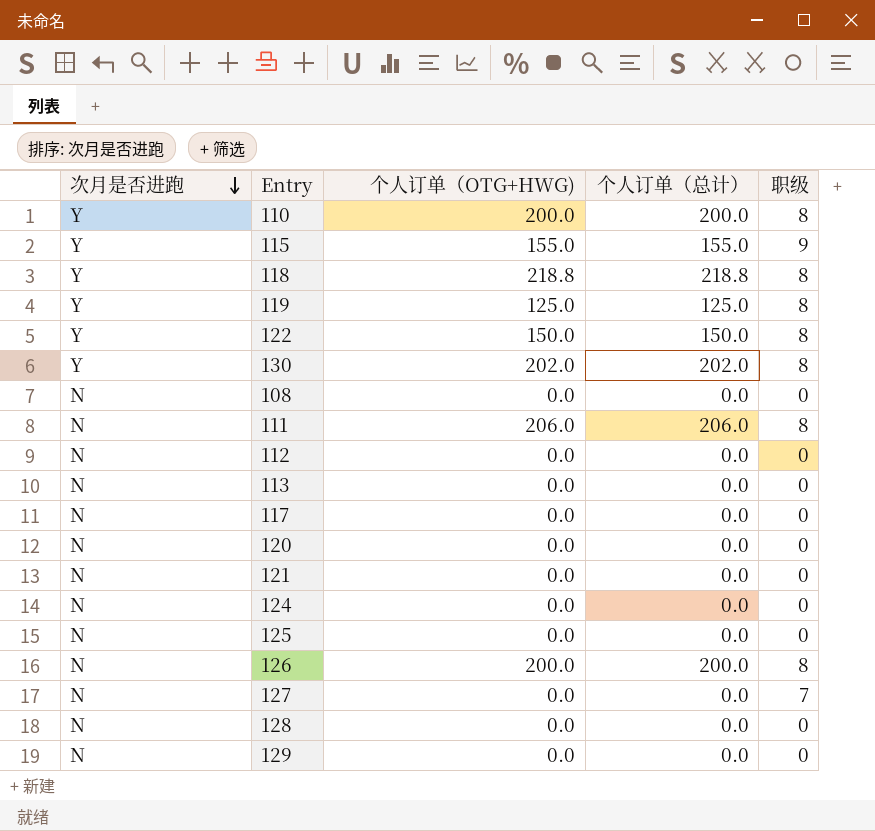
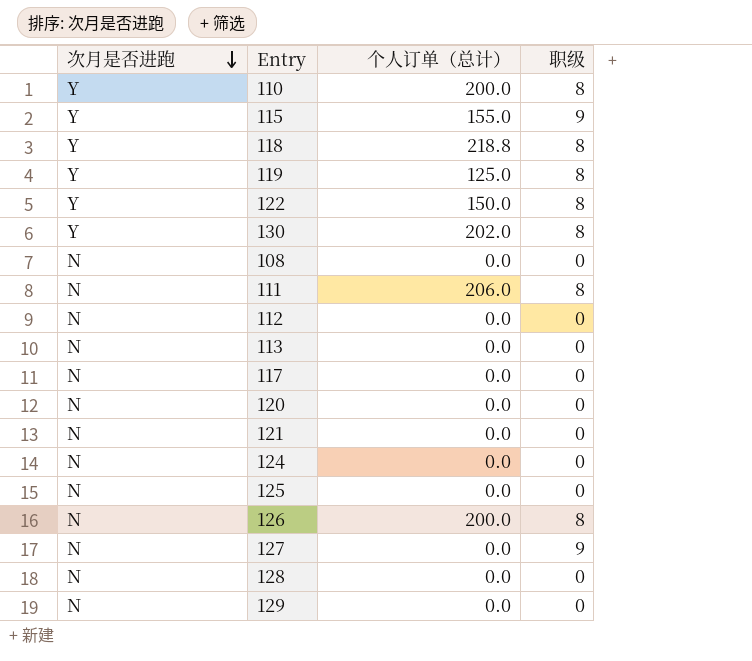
column 个人订单（OTG+HWG) | position: 3 -> none
127 | 职级: 7 -> 9

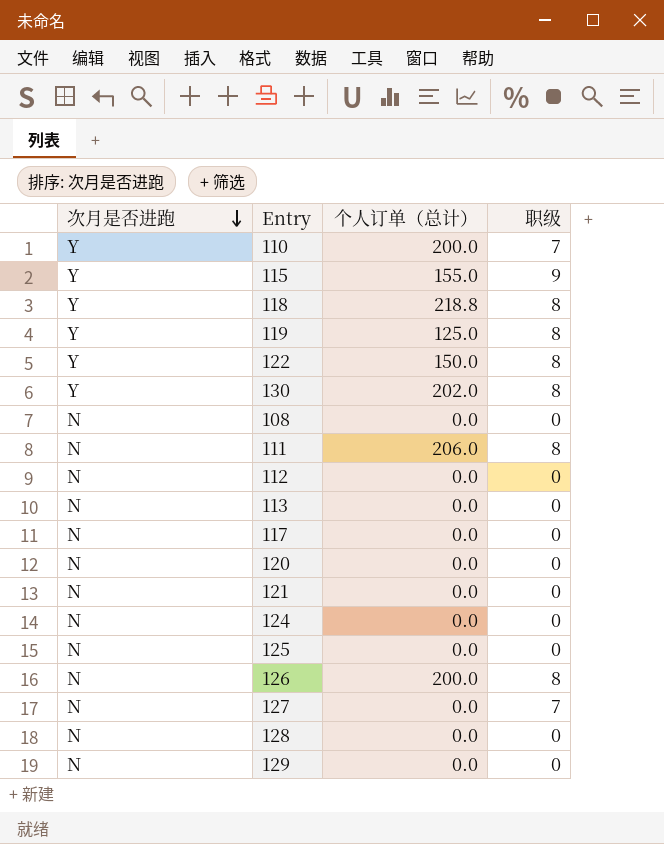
110 | 职级: 8 -> 7
127 | 职级: 9 -> 7

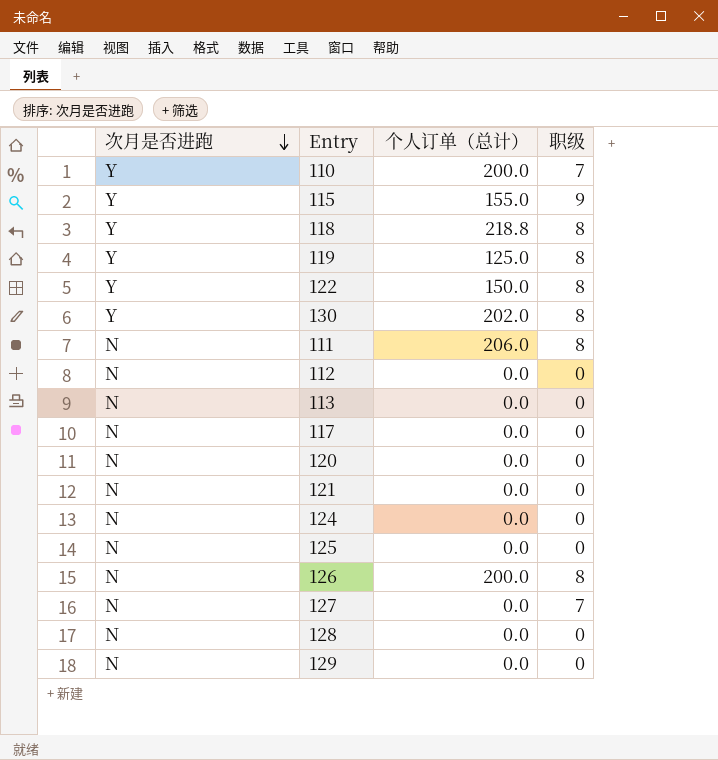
row 108: N | 0.0 | 0 -> none

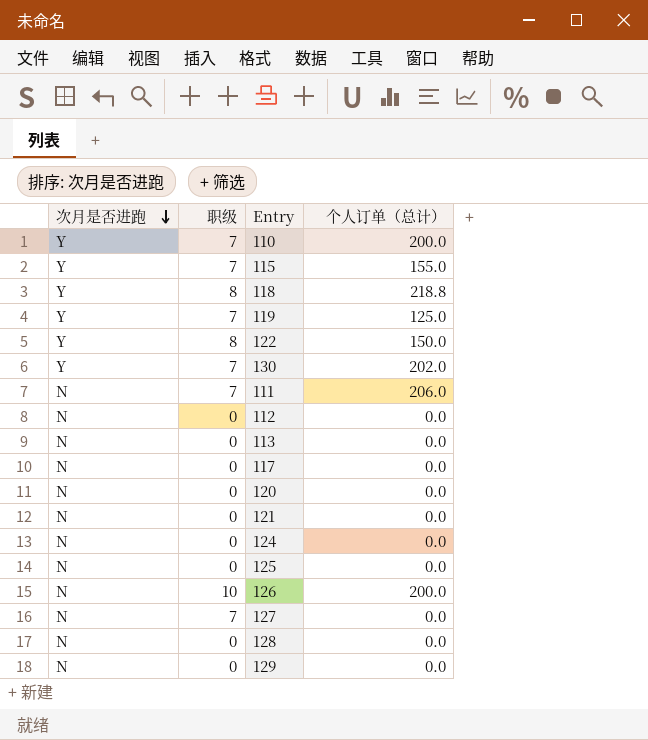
column 职级 | position: 4 -> 2
115 | 职级: 9 -> 7
119 | 职级: 8 -> 7
130 | 职级: 8 -> 7
111 | 职级: 8 -> 7
126 | 职级: 8 -> 10

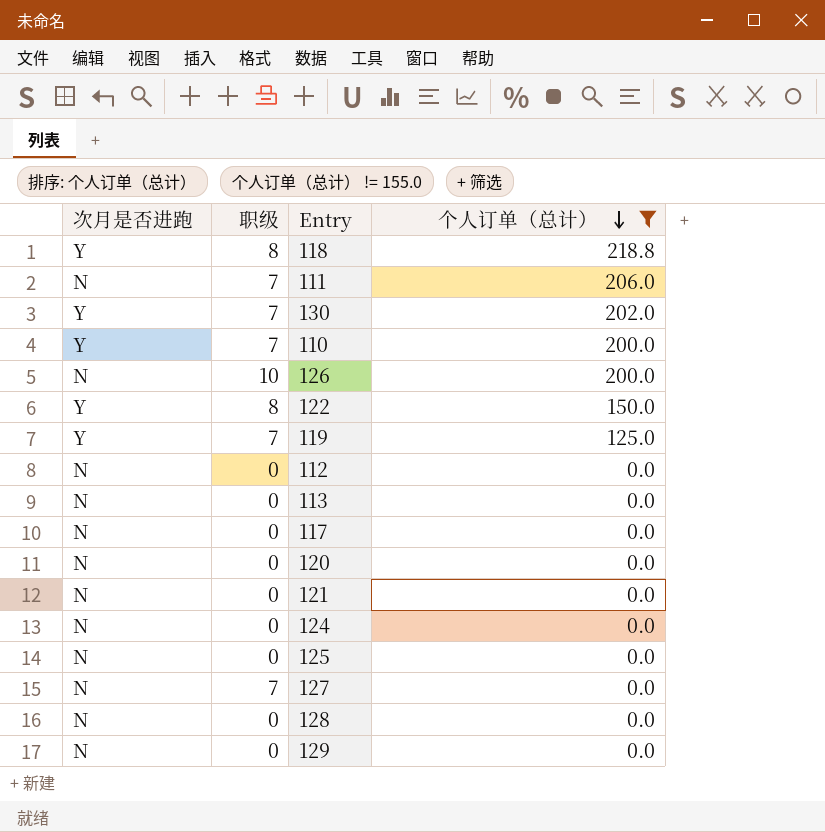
filter: none -> 个人订单（总计） != 155.0
row order: 次月是否进跑 descending -> 个人订单（总计） descending

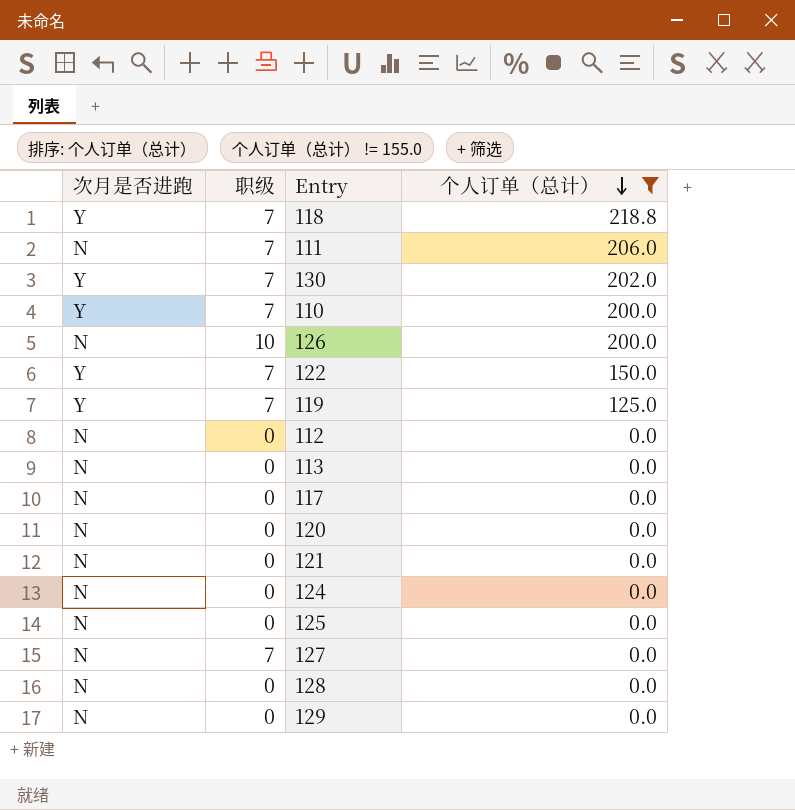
118 | 职级: 8 -> 7
122 | 职级: 8 -> 7

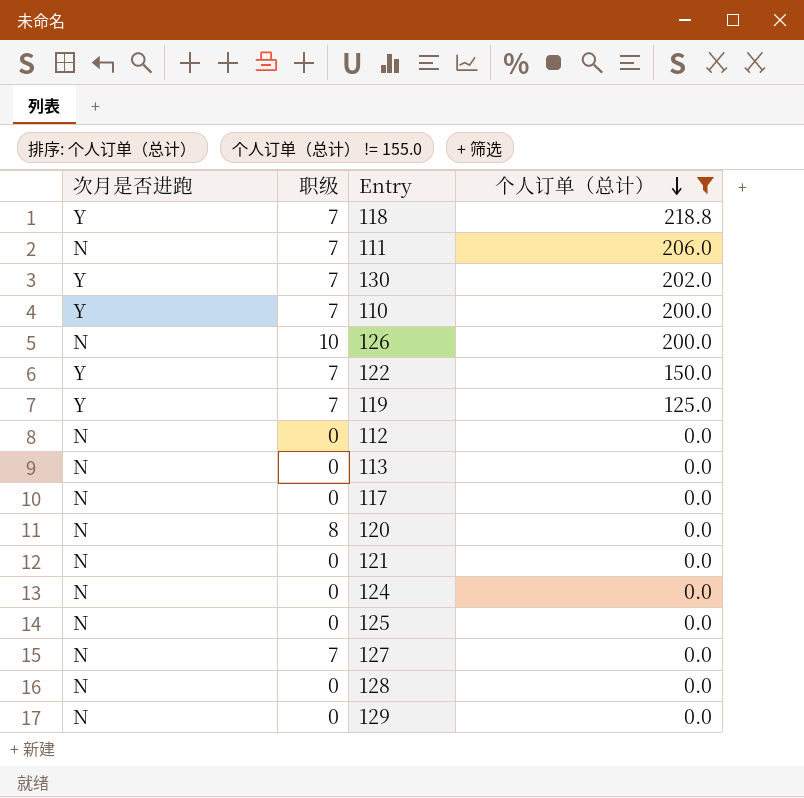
120 | 职级: 0 -> 8

